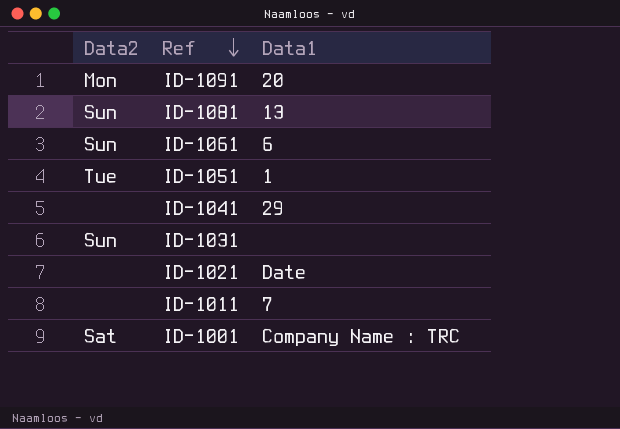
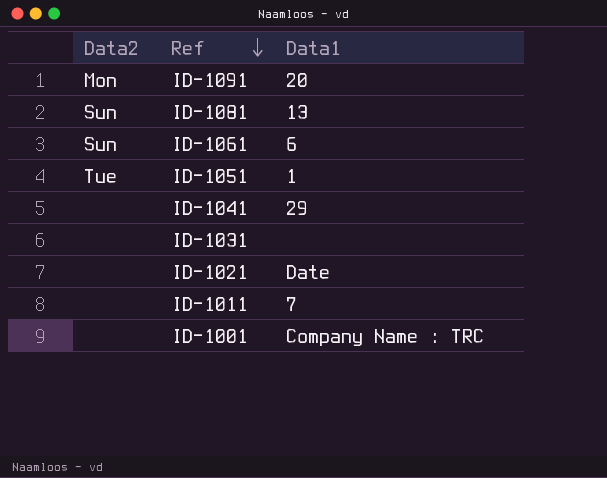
ID-1031 | Data2: Sun -> none
ID-1001 | Data2: Sat -> none

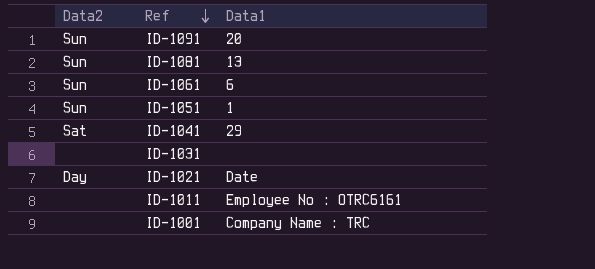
ID-1091 | Data2: Mon -> Sun
ID-1051 | Data2: Tue -> Sun
ID-1041 | Data2: none -> Sat
ID-1021 | Data2: none -> Day
ID-1011 | Data1: 7 -> Employee No : OTRC6161

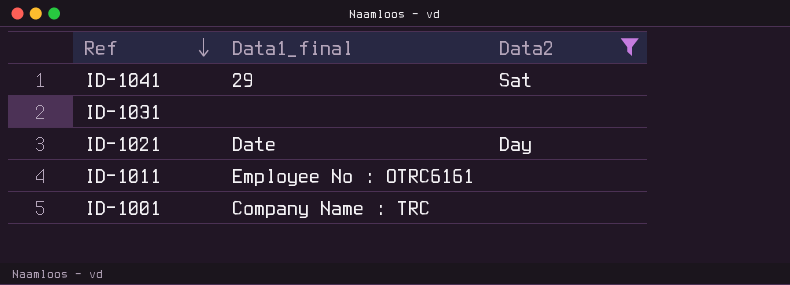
filter: none -> Data2 != Sun
column name: Data1 -> Data1_final
column Data2 | position: 1 -> 3

